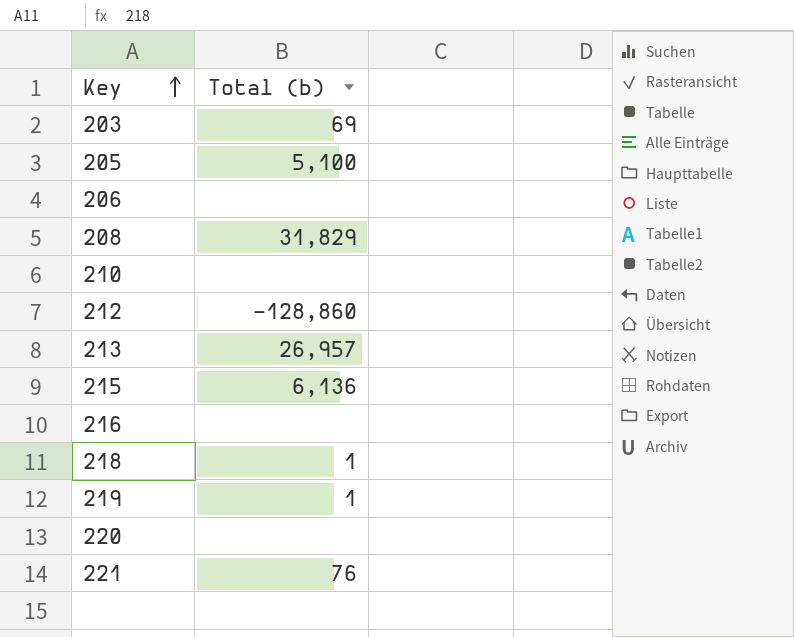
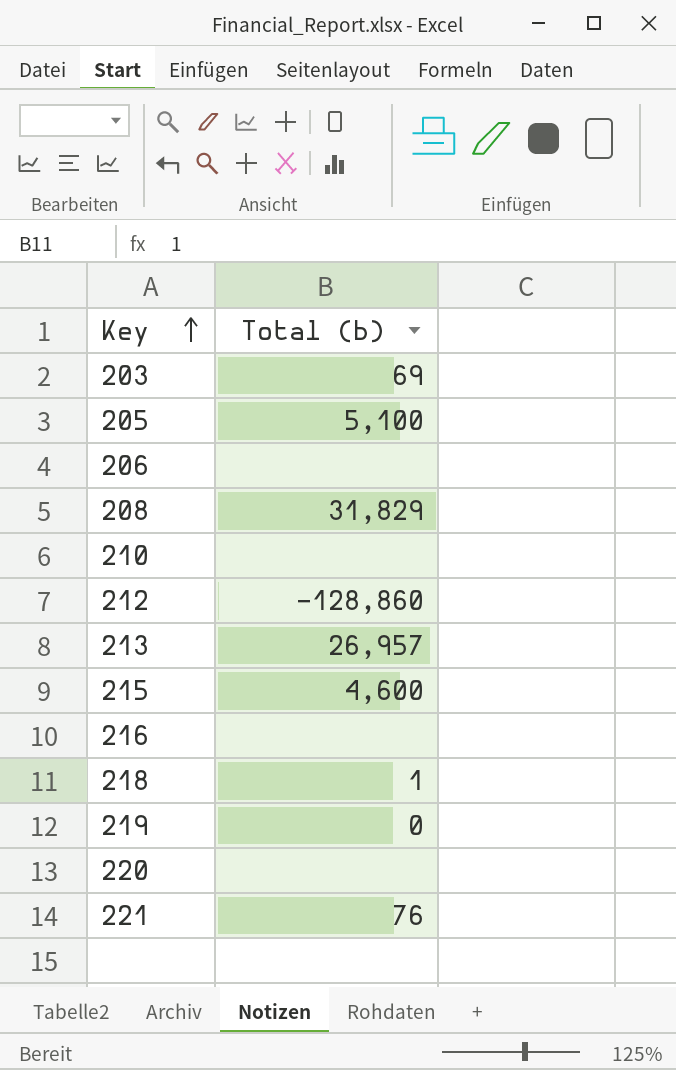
215 | Total (b): 6,136 -> 4,600
219 | Total (b): 1 -> 0

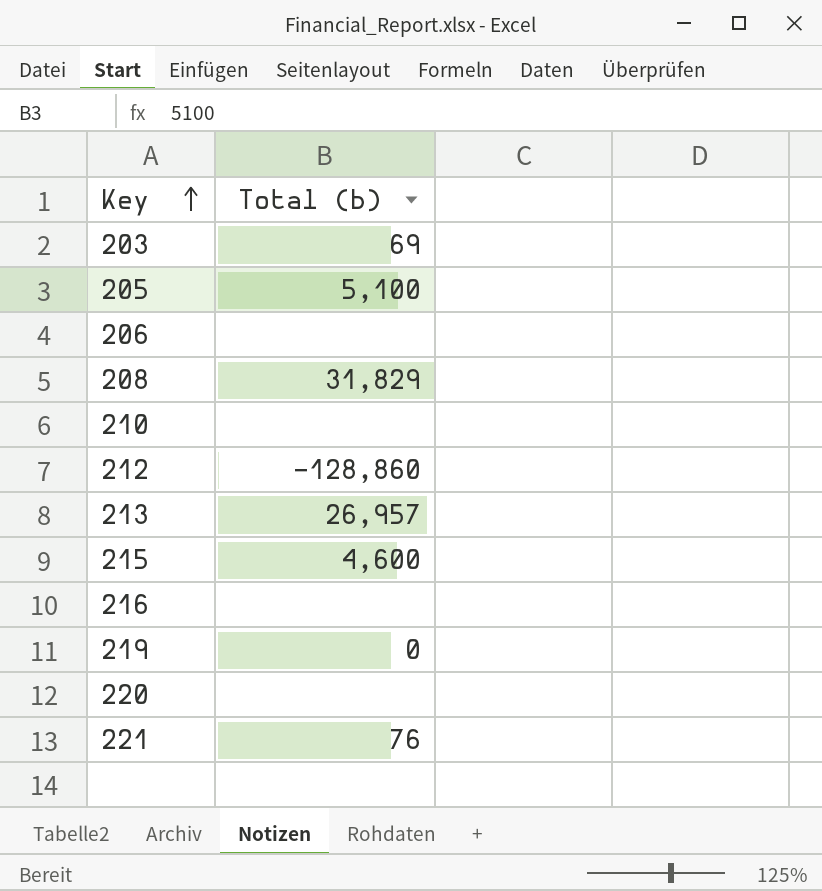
row 218: 1 -> none

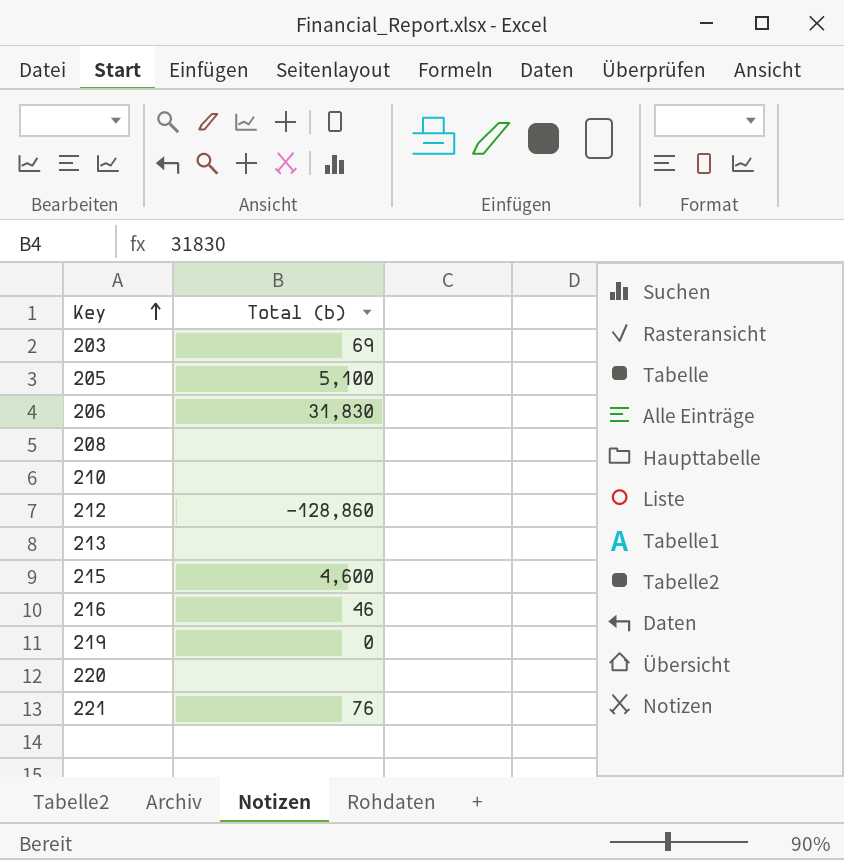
206 | Total (b): none -> 31,830
208 | Total (b): 31,829 -> none
213 | Total (b): 26,957 -> none
216 | Total (b): none -> 46

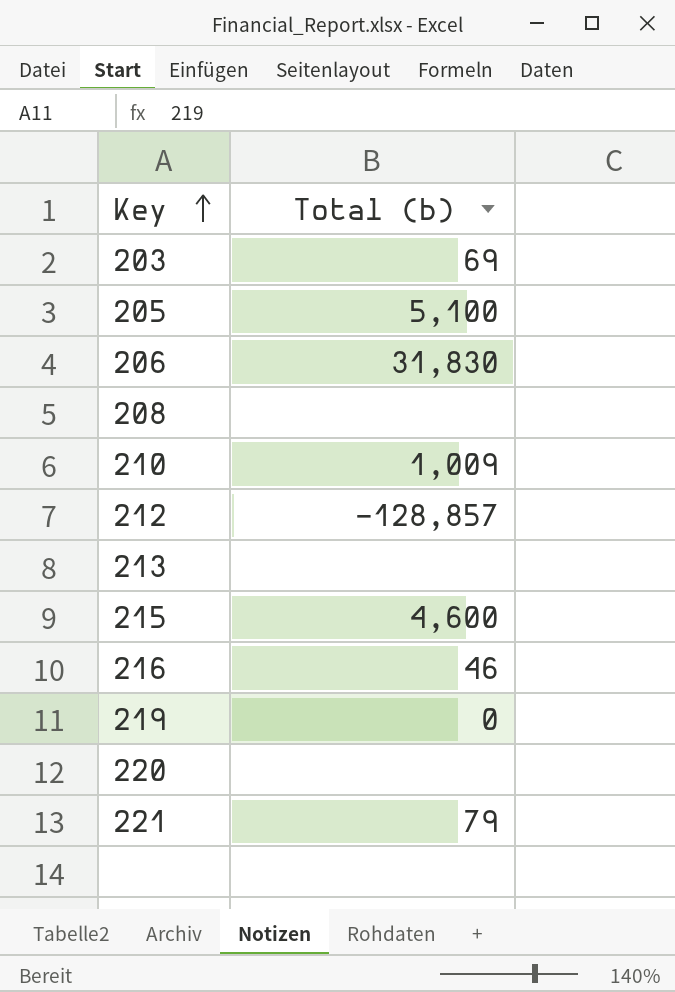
210 | Total (b): none -> 1,009
212 | Total (b): -128,860 -> -128,857
221 | Total (b): 76 -> 79

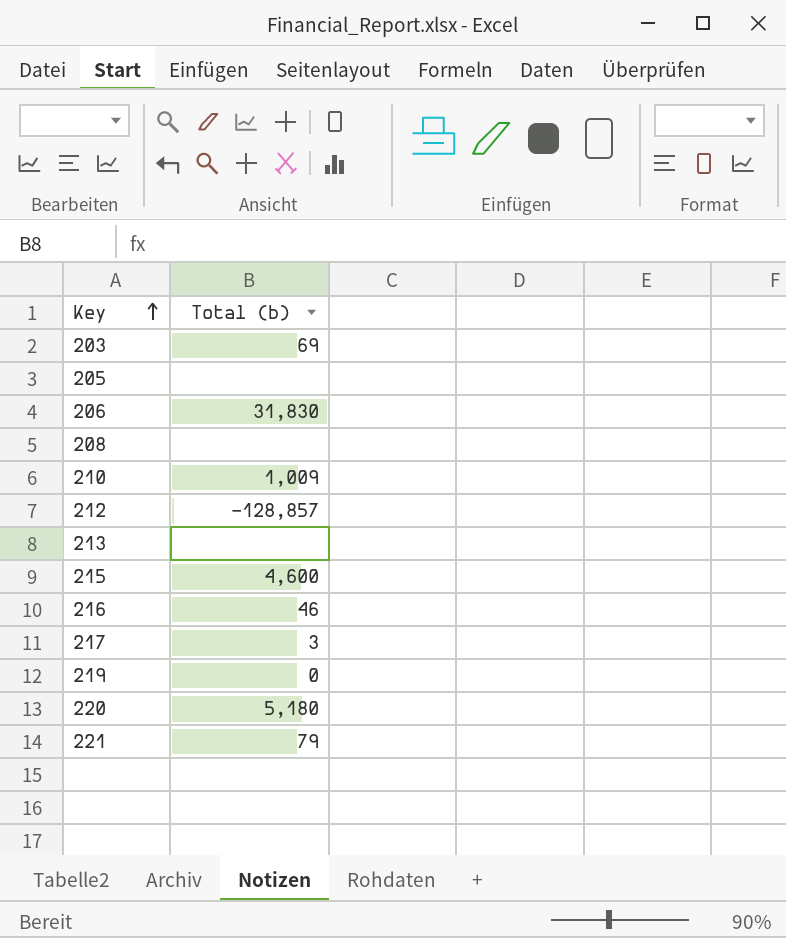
205 | Total (b): 5,100 -> none
row 217: none -> 3
220 | Total (b): none -> 5,180

